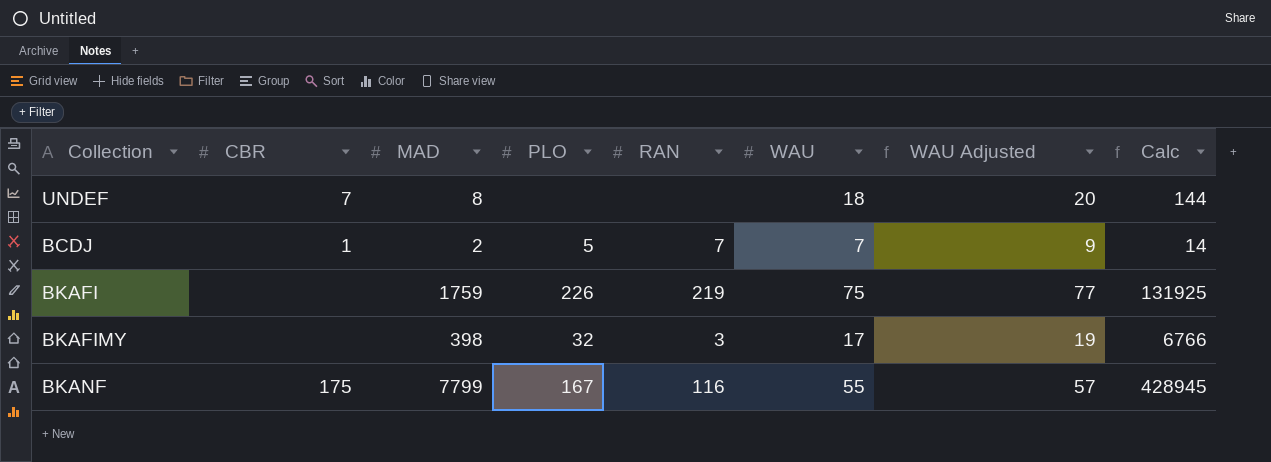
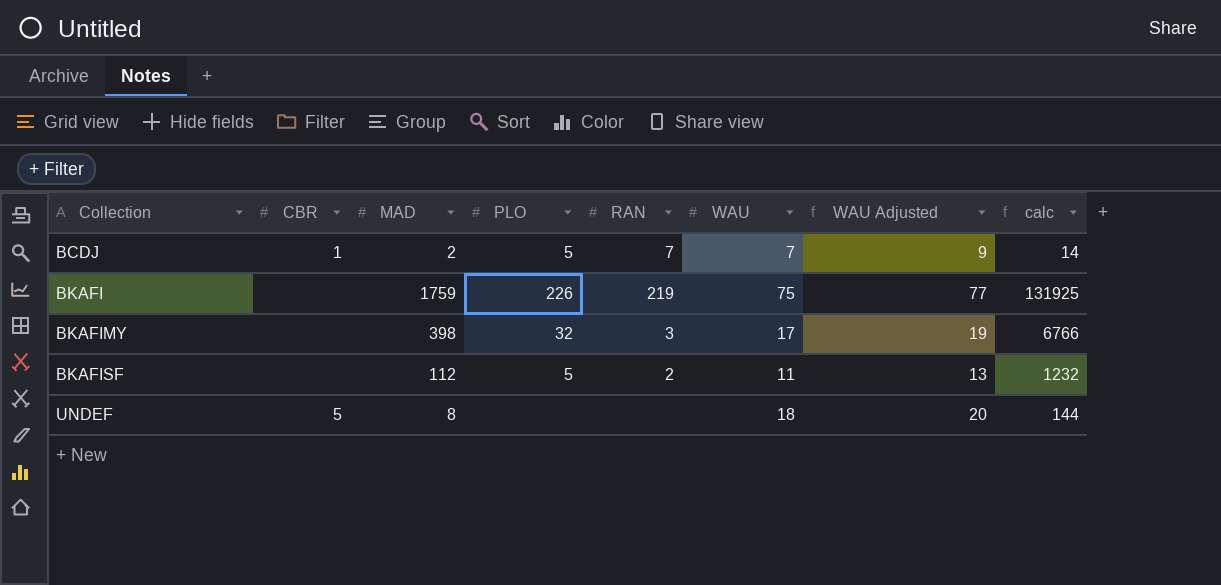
row order: none -> Collection ascending
column name: Calc -> calc
row BKANF: 175 | 7799 | 167 | 116 | 55 | 57 | 428945 -> none
row BKAFISF: none -> none | 112 | 5 | 2 | 11 | 13 | 1232
UNDEF | CBR: 7 -> 5

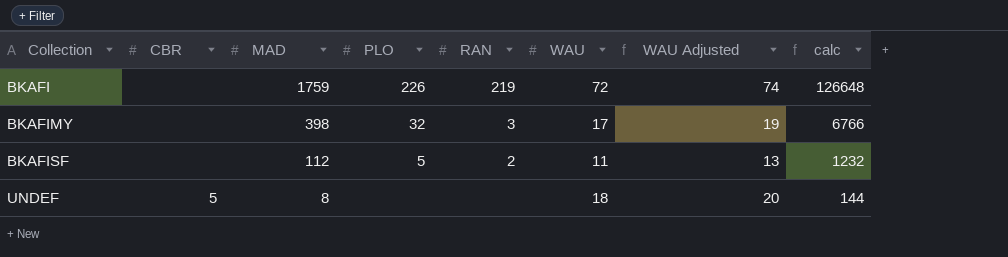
row BCDJ: 1 | 2 | 5 | 7 | 7 | 9 | 14 -> none
BKAFI | WAU: 75 -> 72
BKAFI | WAU Adjusted: 77 -> 74
BKAFI | calc: 131925 -> 126648

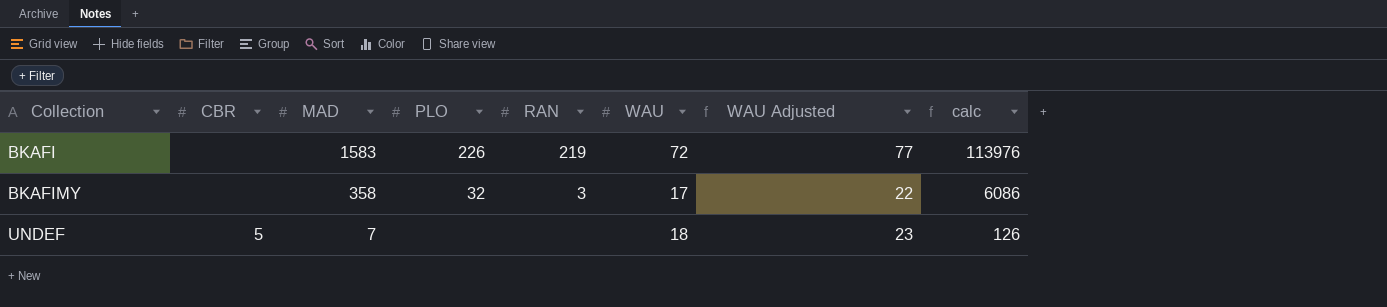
column WAU Adjusted | formula: [WAU] + 2 -> [WAU] + 5
row BKAFISF: none | 112 | 5 | 2 | 11 | 13 | 1232 -> none
BKAFI | MAD: 1759 -> 1583
BKAFI | calc: 126648 -> 113976
BKAFIMY | MAD: 398 -> 358
BKAFIMY | calc: 6766 -> 6086
UNDEF | MAD: 8 -> 7
UNDEF | calc: 144 -> 126

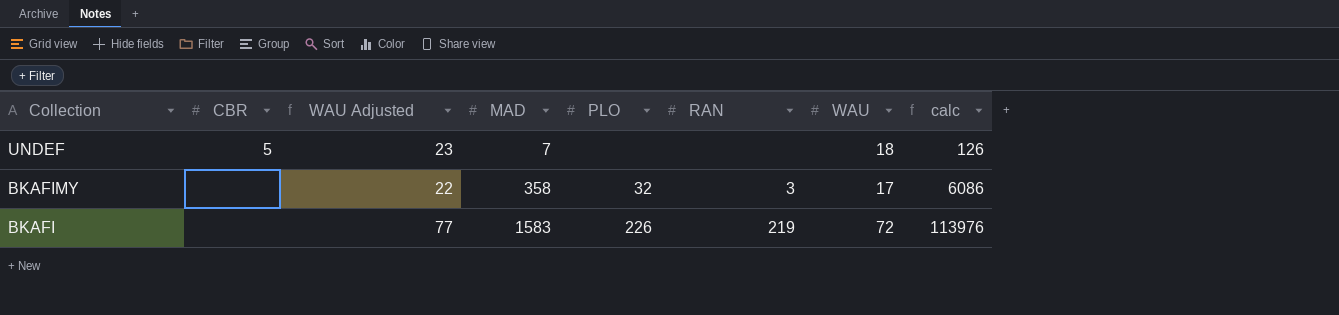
row order: Collection ascending -> Collection descending
column WAU Adjusted | position: 7 -> 3

